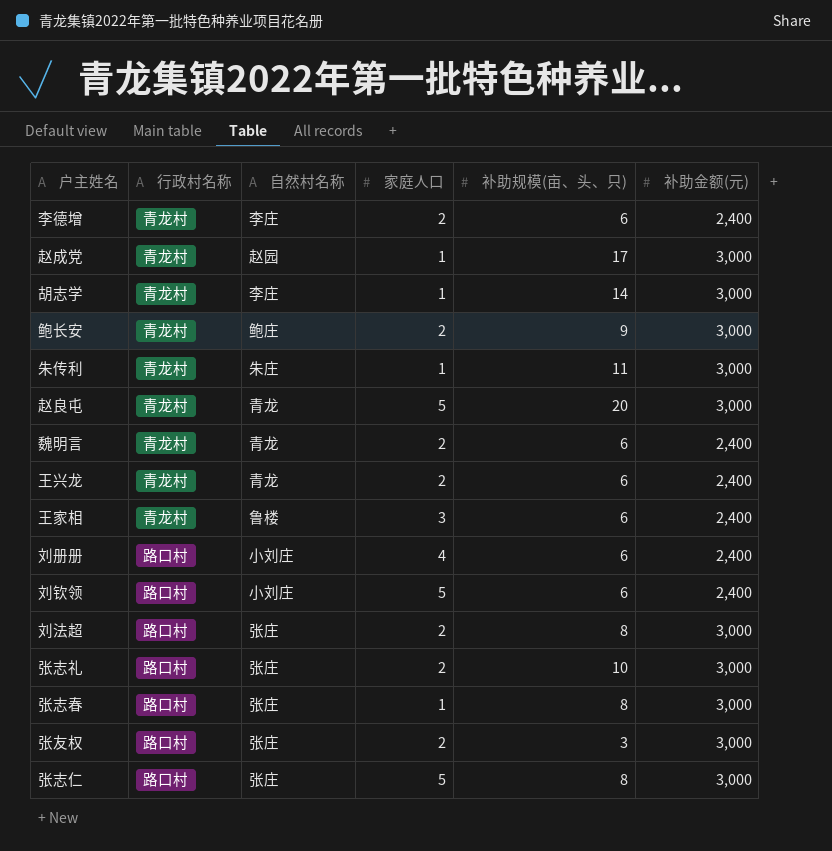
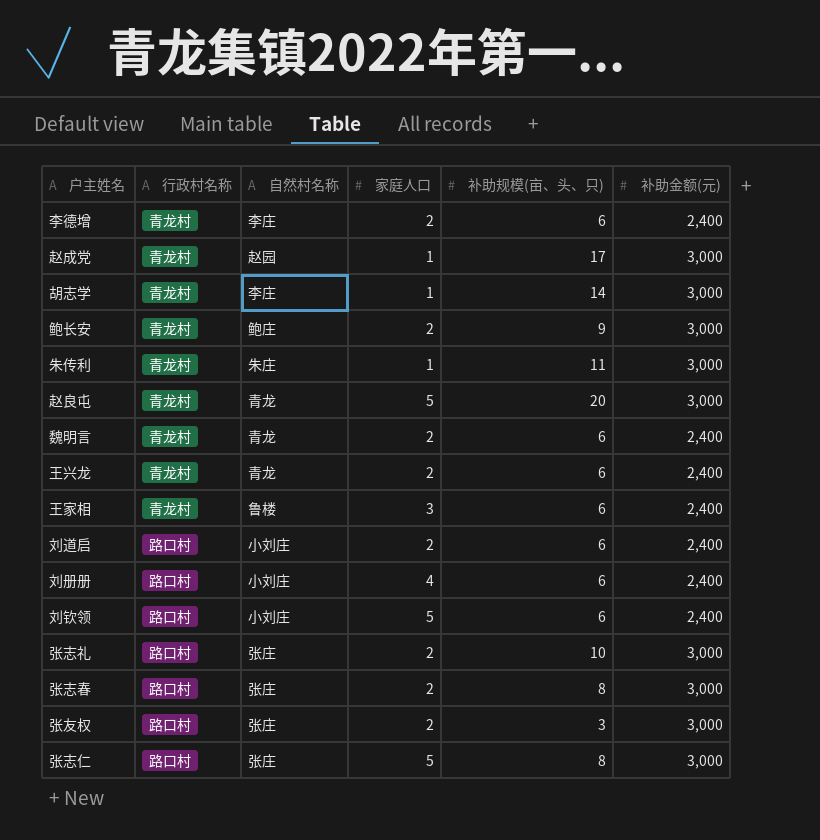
row 刘法超: 路口村 | 张庄 | 2 | 8 | 3,000 -> none
row 刘道启: none -> 路口村 | 小刘庄 | 2 | 6 | 2,400
张志春 | 家庭人口: 1 -> 2

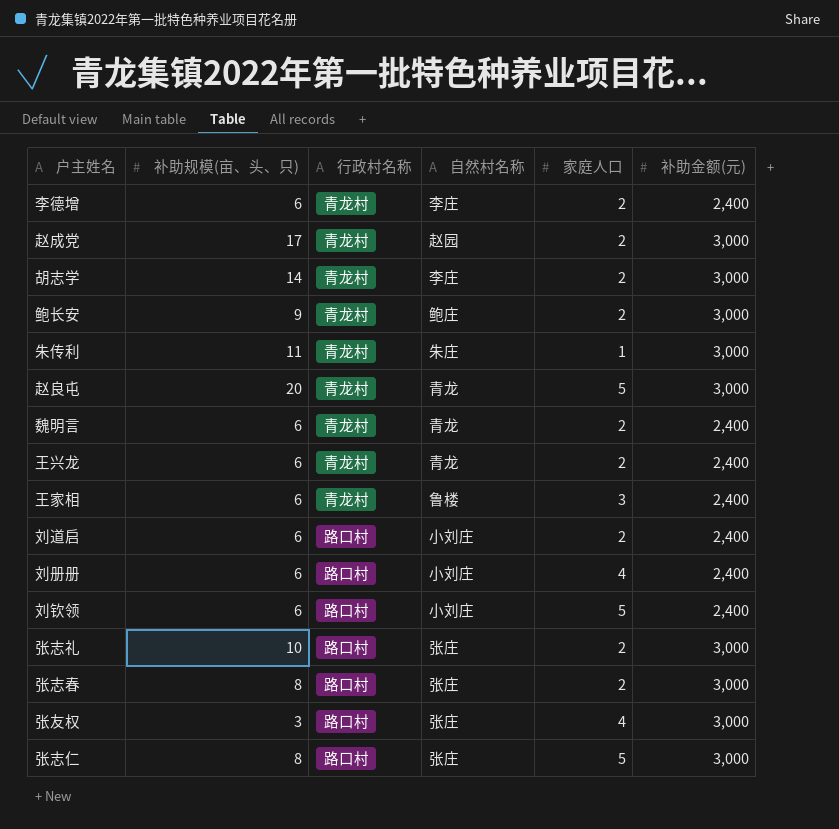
column 补助规模(亩、头、只) | position: 5 -> 2
赵成党 | 家庭人口: 1 -> 2
胡志学 | 家庭人口: 1 -> 2
张友权 | 家庭人口: 2 -> 4

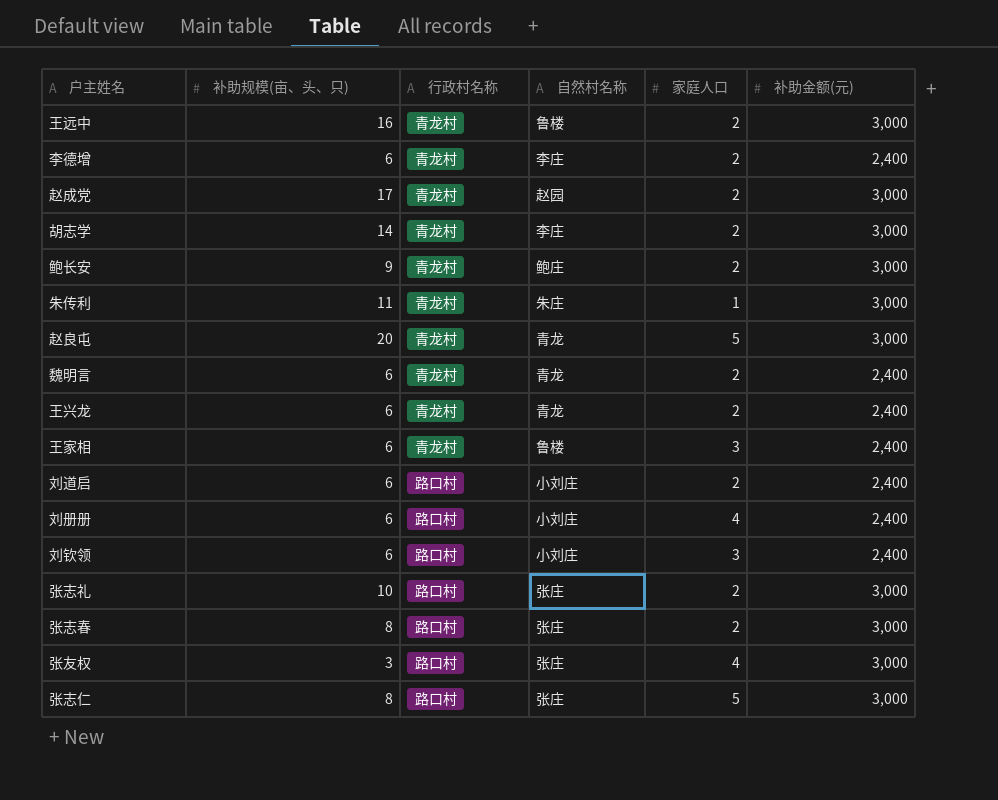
row 王远中: none -> 16 | 青龙村 | 鲁楼 | 2 | 3,000
刘钦领 | 家庭人口: 5 -> 3

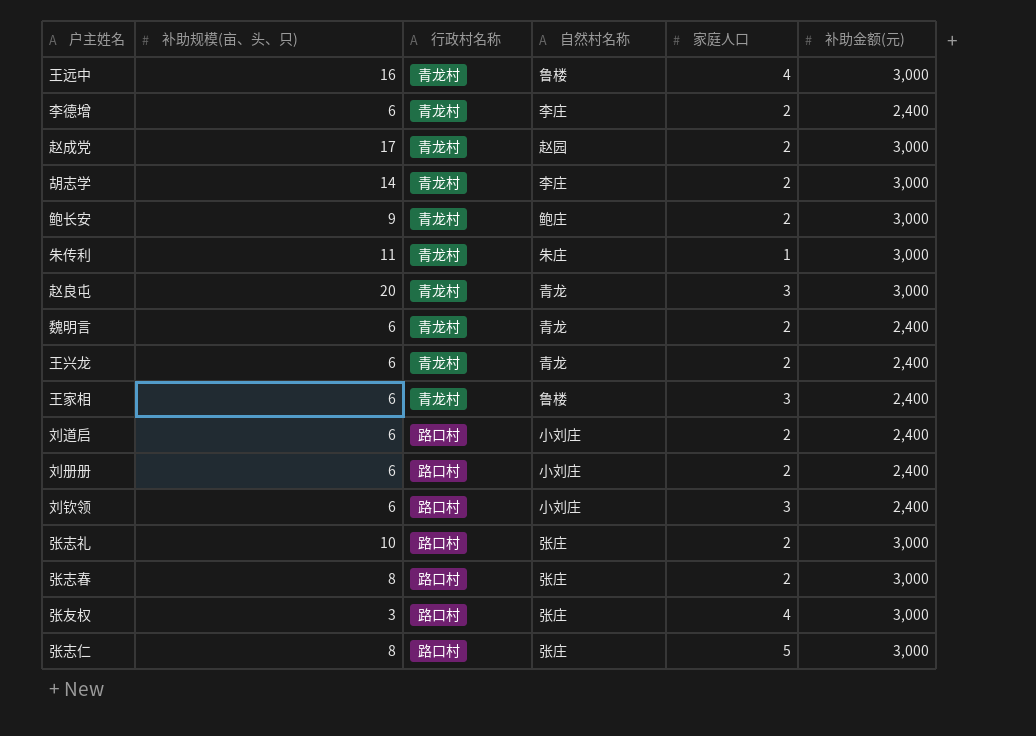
王远中 | 家庭人口: 2 -> 4
赵良屯 | 家庭人口: 5 -> 3
刘册册 | 家庭人口: 4 -> 2

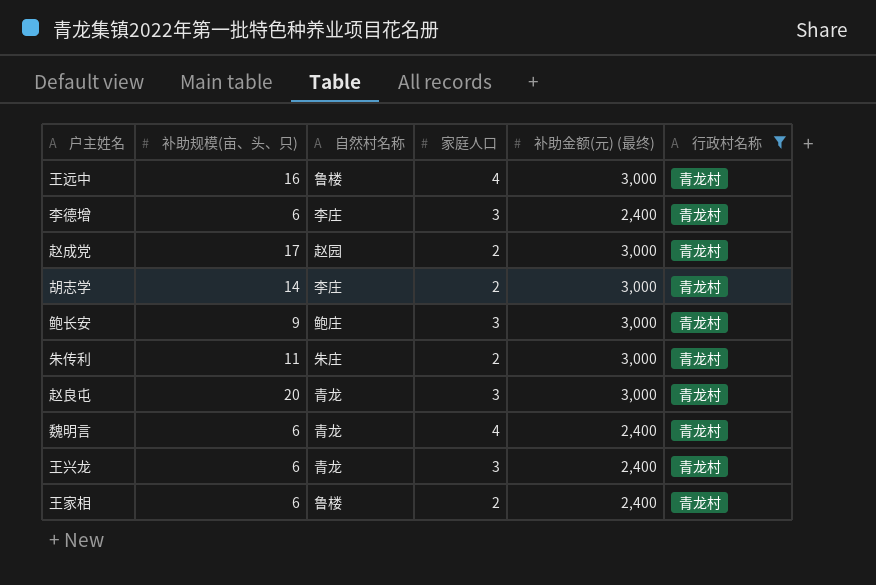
filter: none -> 行政村名称 = 青龙村
column name: 补助金额(元) -> 补助金额(元) (最终)
column 行政村名称 | position: 3 -> 6
李德增 | 家庭人口: 2 -> 3
鲍长安 | 家庭人口: 2 -> 3
朱传利 | 家庭人口: 1 -> 2
魏明言 | 家庭人口: 2 -> 4
王兴龙 | 家庭人口: 2 -> 3
王家相 | 家庭人口: 3 -> 2

